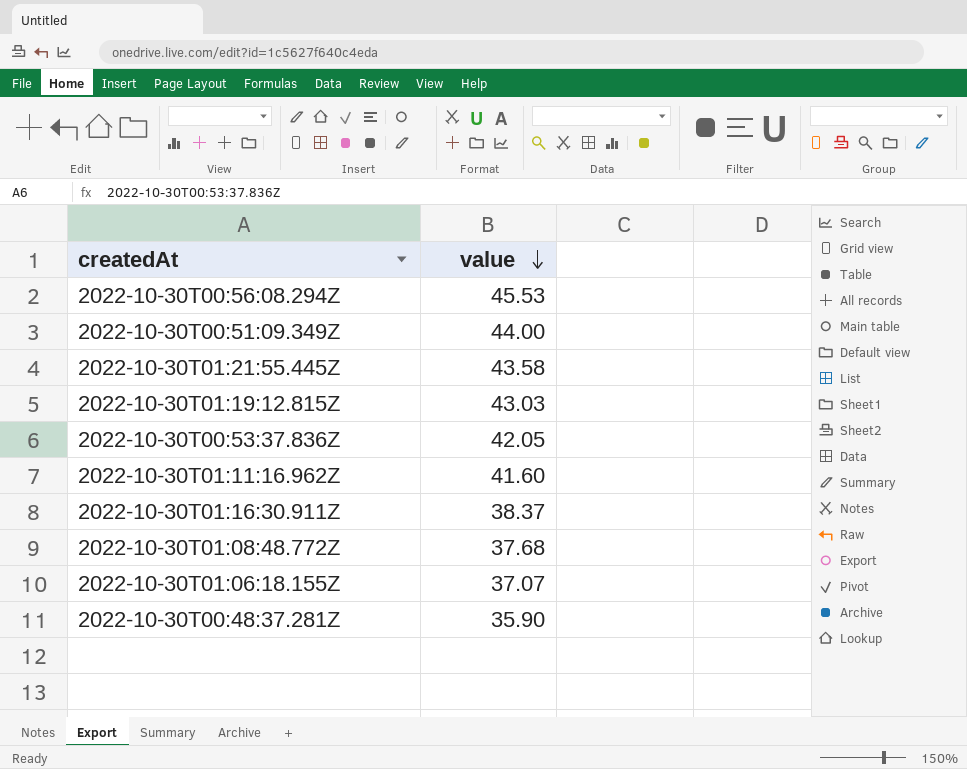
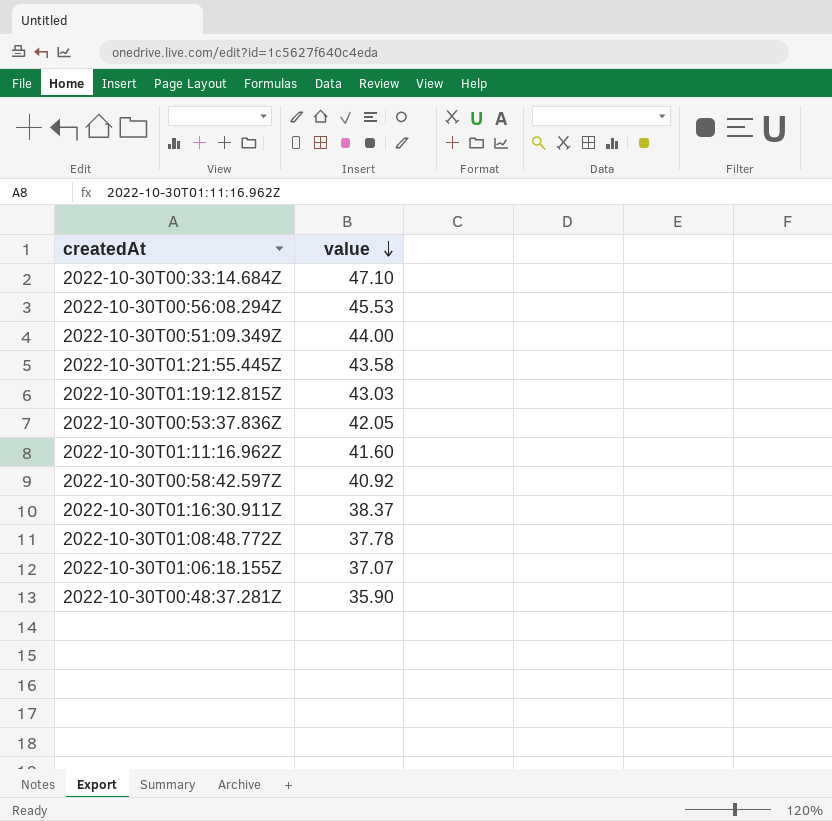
row 2022-10-30T00:33:14.684Z: none -> 47.10
row 2022-10-30T00:58:42.597Z: none -> 40.92
2022-10-30T01:08:48.772Z | value: 37.68 -> 37.78

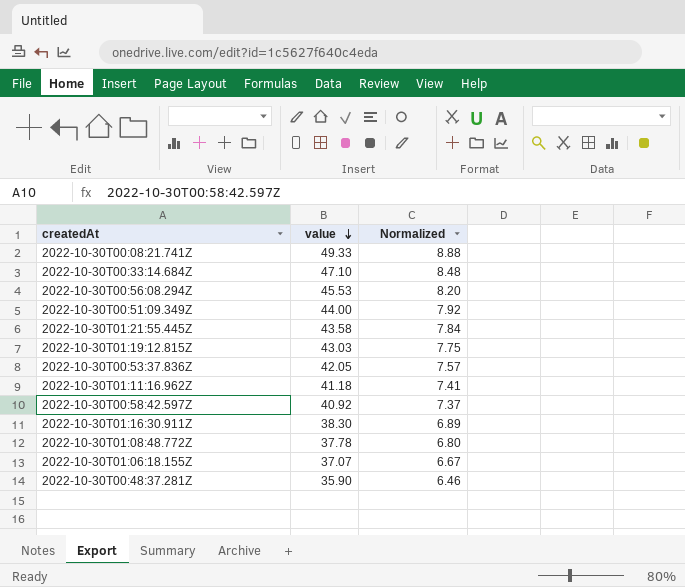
column Normalized | formula: none -> [value] * 0.18
row 2022-10-30T00:08:21.741Z: none -> 49.33 | 8.88
2022-10-30T01:11:16.962Z | value: 41.60 -> 41.18
2022-10-30T01:16:30.911Z | value: 38.37 -> 38.30

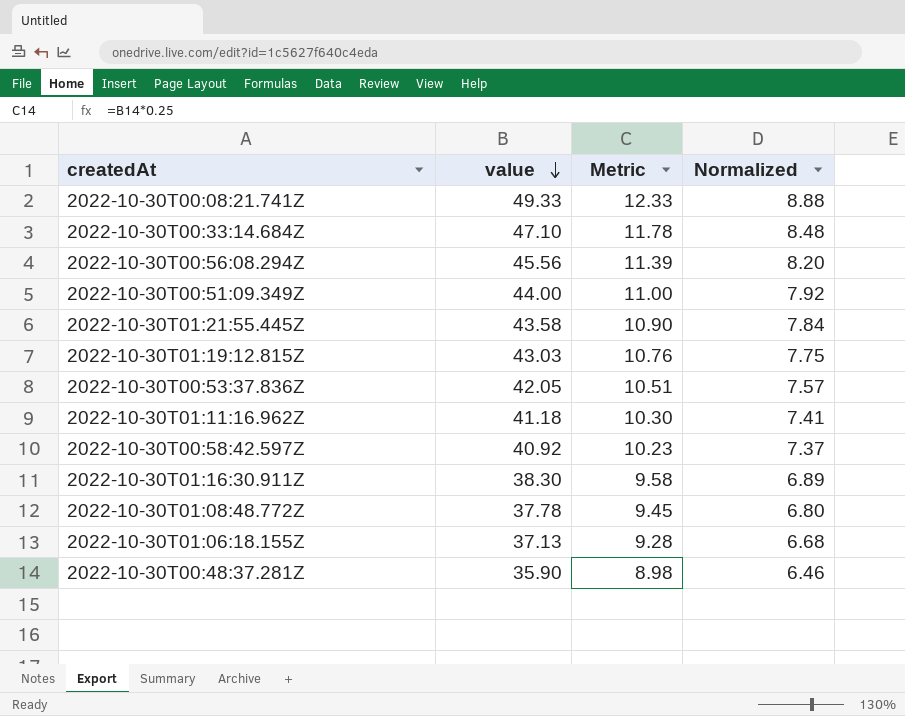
column Metric | formula: none -> [value] * 0.25
2022-10-30T00:56:08.294Z | value: 45.53 -> 45.56
2022-10-30T01:06:18.155Z | value: 37.07 -> 37.13
2022-10-30T01:06:18.155Z | Normalized: 6.67 -> 6.68

